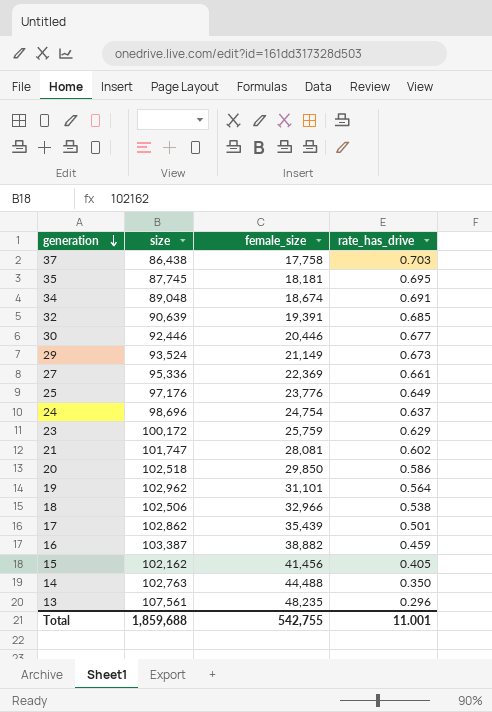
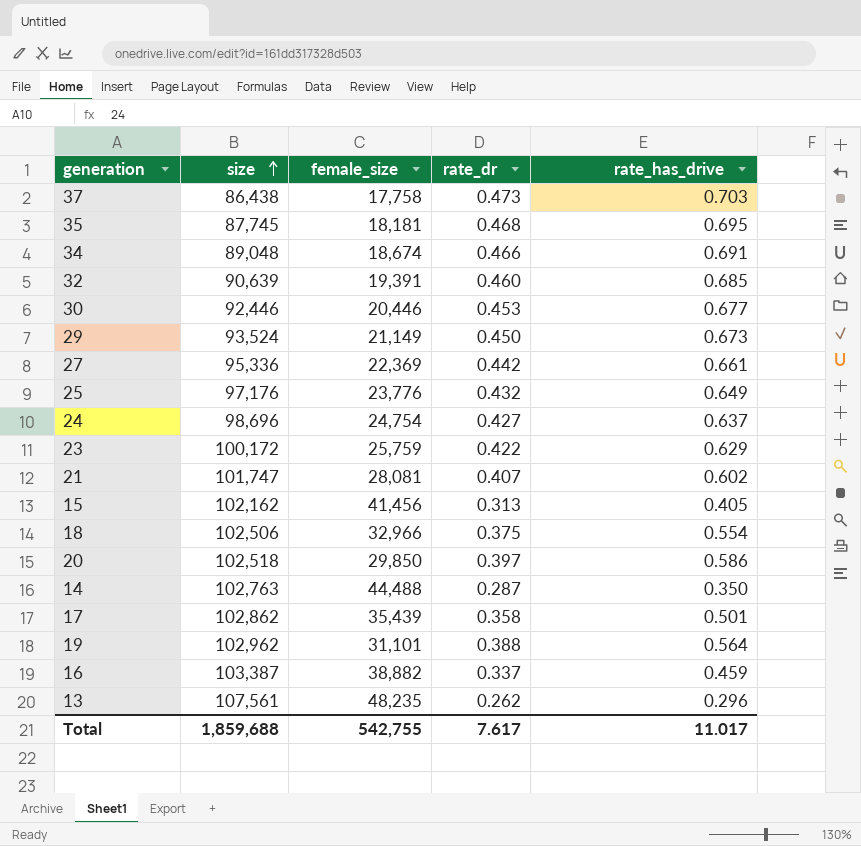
row order: generation descending -> size ascending
column rate_dr | position: none -> 4
18 | rate_has_drive: 0.538 -> 0.554
Total | rate_has_drive: 11.001 -> 11.017

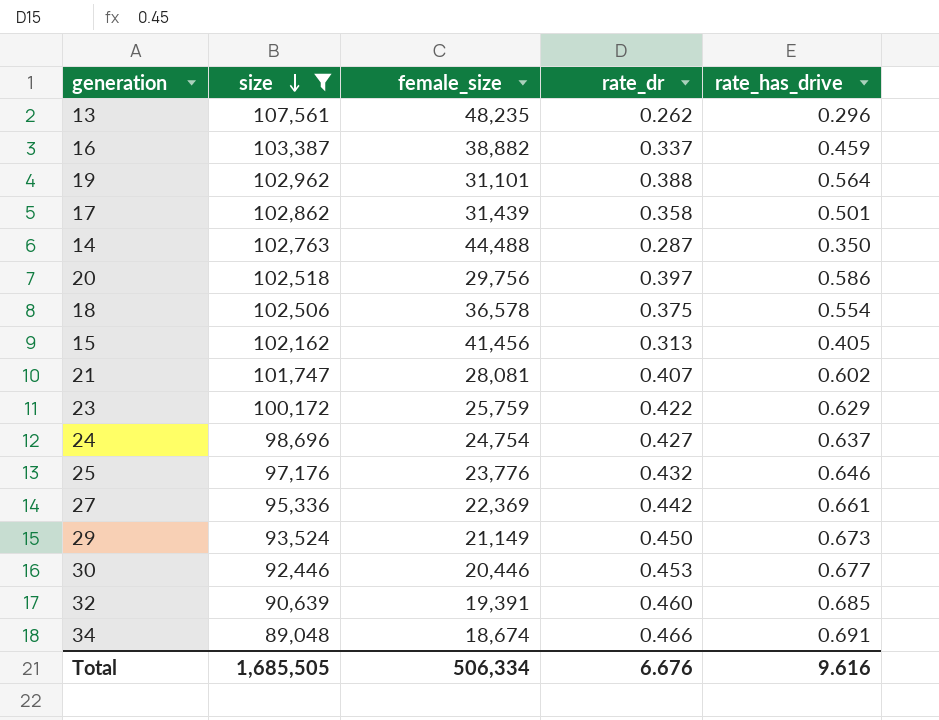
filter: none -> size >= 89,048
row order: size ascending -> size descending
17 | female_size: 35,439 -> 31,439
20 | female_size: 29,850 -> 29,756
18 | female_size: 32,966 -> 36,578
25 | rate_has_drive: 0.649 -> 0.646
Total | size: 1,859,688 -> 1,685,505
Total | female_size: 542,755 -> 506,334
Total | rate_dr: 7.617 -> 6.676
Total | rate_has_drive: 11.017 -> 9.616

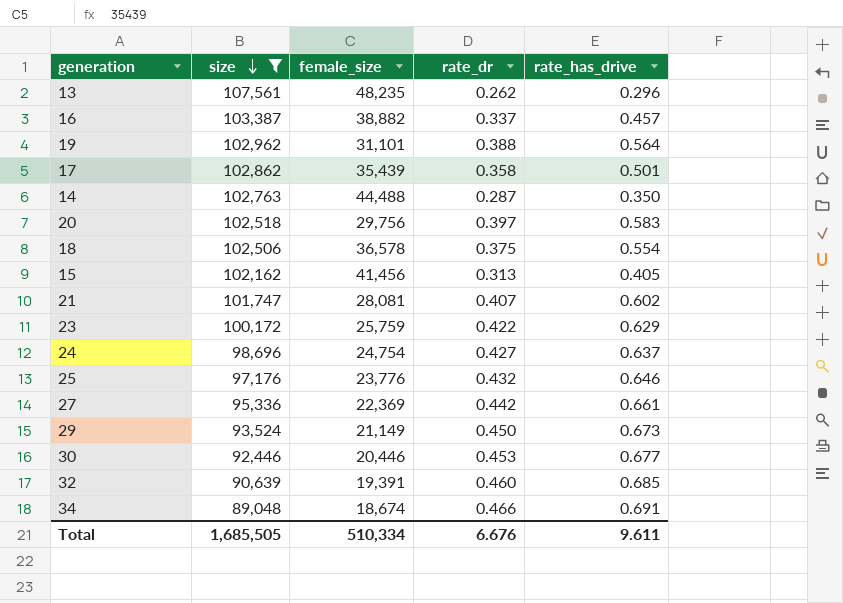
16 | rate_has_drive: 0.459 -> 0.457
17 | female_size: 31,439 -> 35,439
20 | rate_has_drive: 0.586 -> 0.583
Total | female_size: 506,334 -> 510,334
Total | rate_has_drive: 9.616 -> 9.611

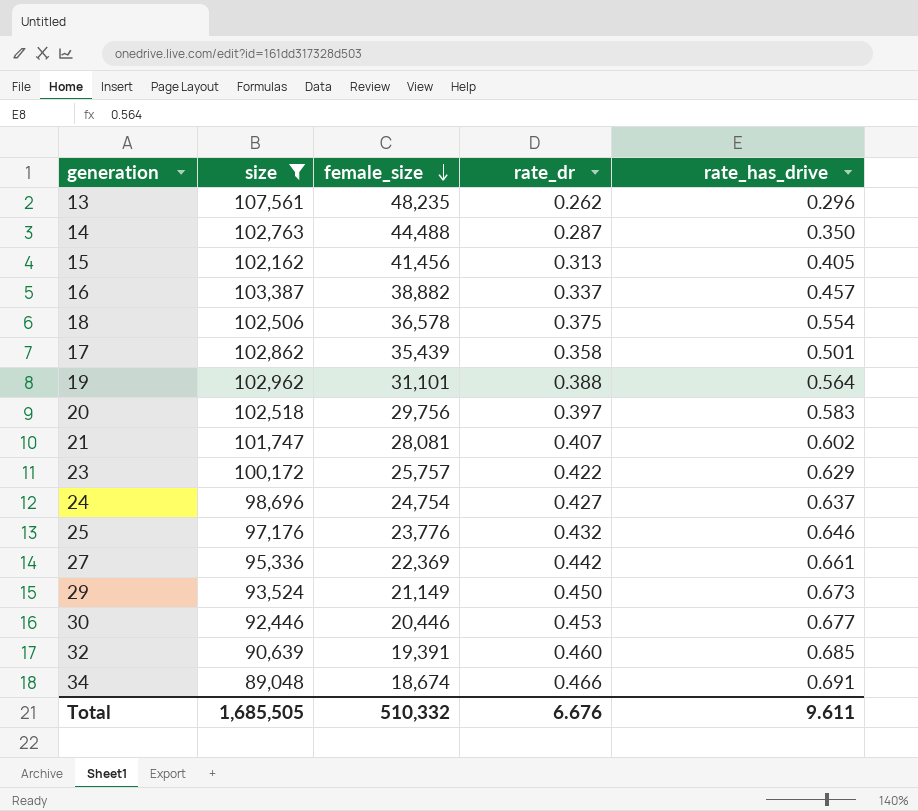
row order: size descending -> female_size descending
23 | female_size: 25,759 -> 25,757
Total | female_size: 510,334 -> 510,332

